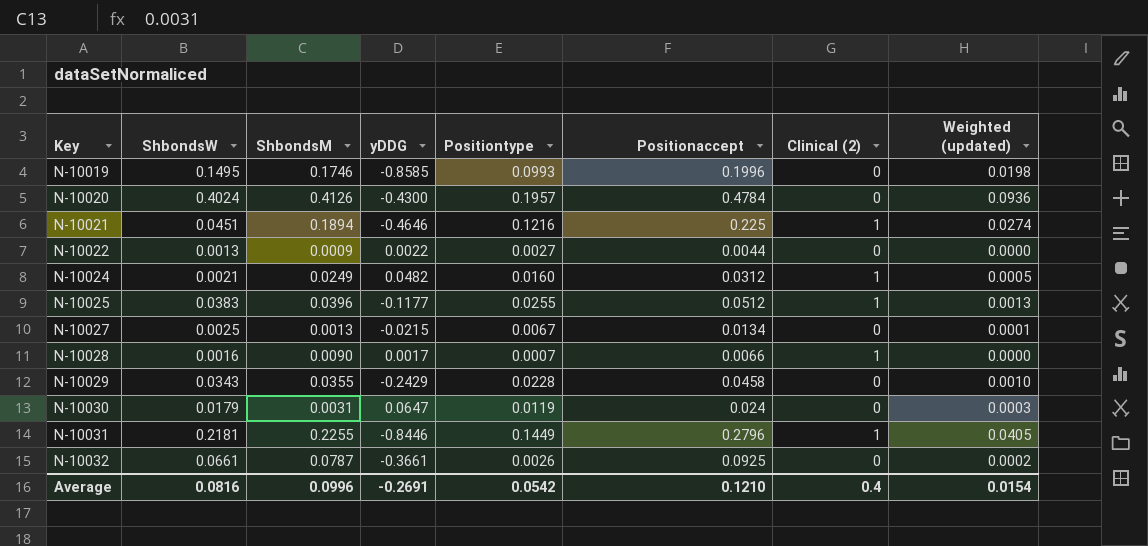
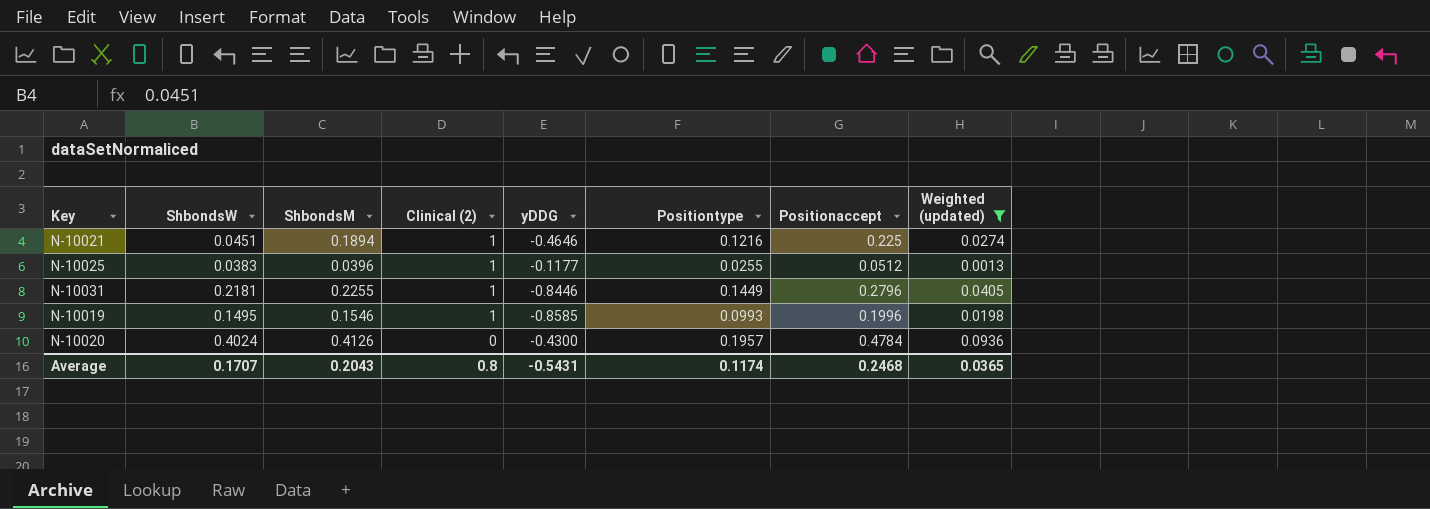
filter: none -> Weighted (updated) >= 0.0013
row order: Key ascending -> Clinical (2) descending
column Clinical (2) | position: 7 -> 4
N-10019 | ShbondsM: 0.1746 -> 0.1546
N-10019 | Clinical (2): 0 -> 1
Average | ShbondsW: 0.0816 -> 0.1707
Average | ShbondsM: 0.0996 -> 0.2043
Average | Clinical (2): 0.4 -> 0.8
Average | yDDG: -0.2691 -> -0.5431
Average | Positiontype: 0.0542 -> 0.1174
Average | Positionaccept: 0.1210 -> 0.2468
Average | Weighted (updated): 0.0154 -> 0.0365

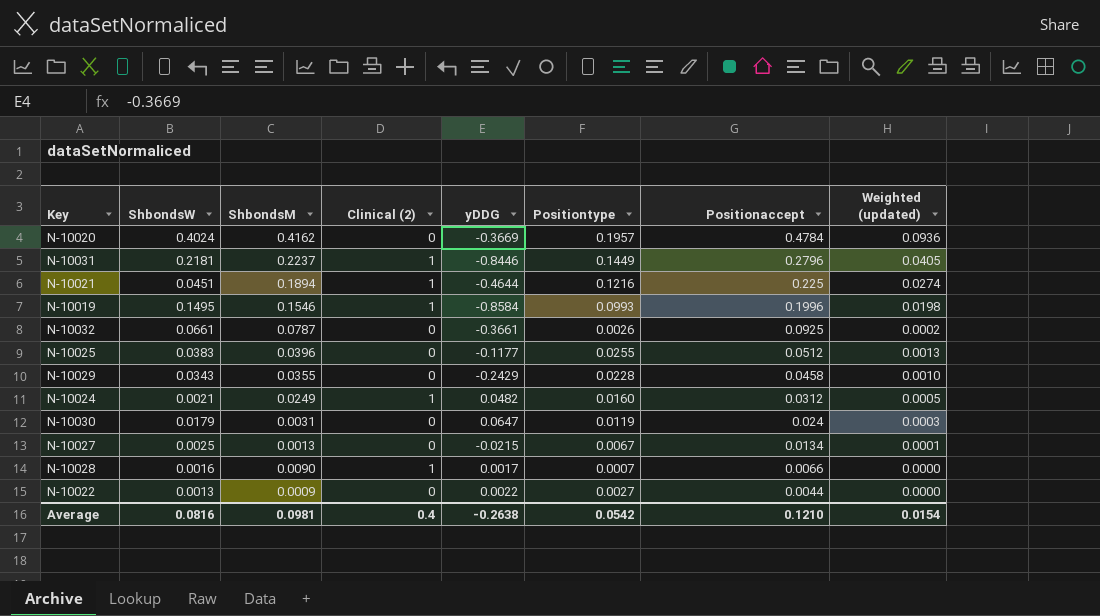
filter: Weighted (updated) >= 0.0013 -> none
row order: Clinical (2) descending -> Positionaccept descending
N-10020 | ShbondsM: 0.4126 -> 0.4162
N-10020 | yDDG: -0.4300 -> -0.3669
N-10031 | ShbondsM: 0.2255 -> 0.2237
N-10021 | yDDG: -0.4646 -> -0.4644
N-10019 | yDDG: -0.8585 -> -0.8584
N-10025 | Clinical (2): 1 -> 0
Average | ShbondsW: 0.1707 -> 0.0816
Average | ShbondsM: 0.2043 -> 0.0981
Average | Clinical (2): 0.8 -> 0.4
Average | yDDG: -0.5431 -> -0.2638
Average | Positiontype: 0.1174 -> 0.0542
Average | Positionaccept: 0.2468 -> 0.1210
Average | Weighted (updated): 0.0365 -> 0.0154

